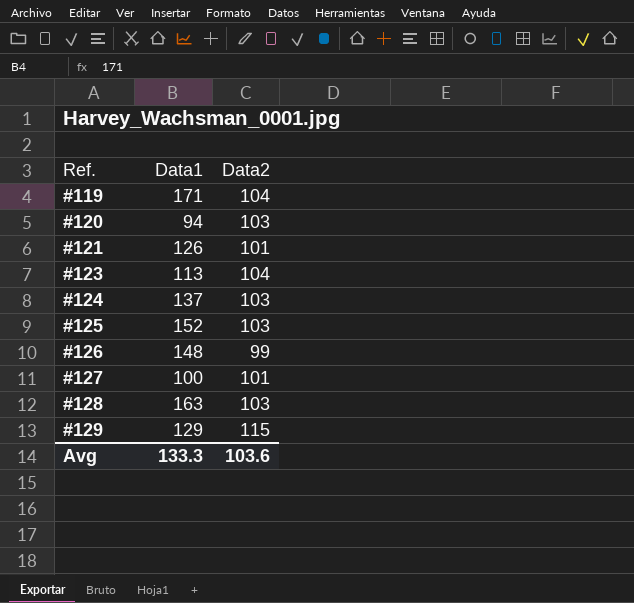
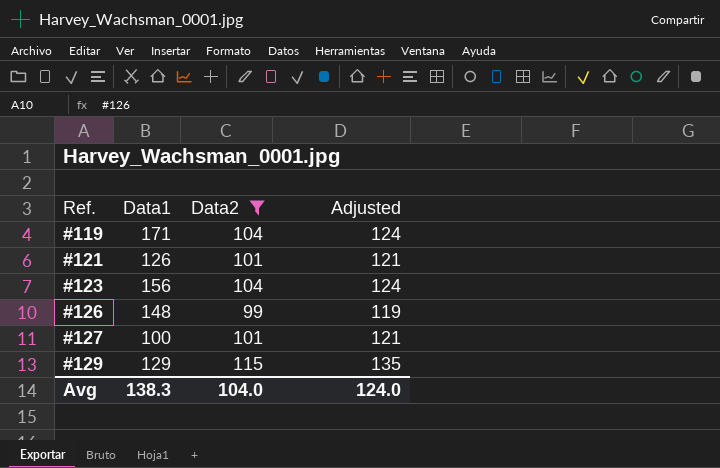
filter: none -> Data2 != 103
column Adjusted | formula: none -> [Data2] + 20
#123 | Data1: 113 -> 156
Avg | Data1: 133.3 -> 138.3
Avg | Data2: 103.6 -> 104.0

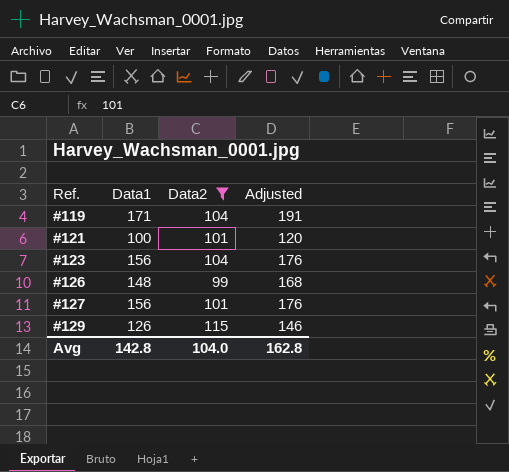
column Adjusted | formula: [Data2] + 20 -> [Data1] + 20
#121 | Data1: 126 -> 100
#127 | Data1: 100 -> 156
#129 | Data1: 129 -> 126
Avg | Data1: 138.3 -> 142.8
Avg | Adjusted: 124.0 -> 162.8

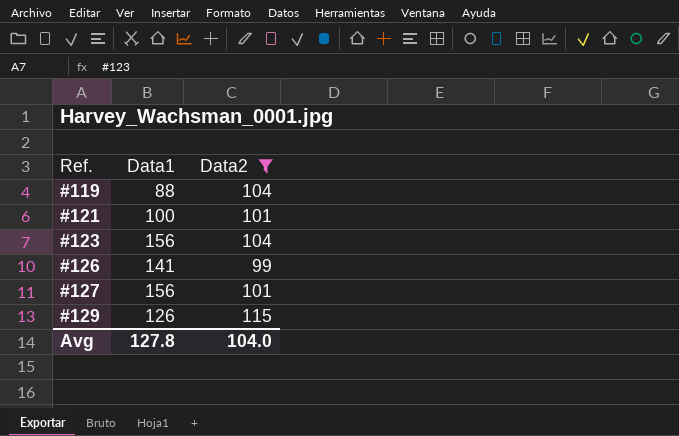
column Adjusted | formula: [Data1] + 20 -> none
#119 | Data1: 171 -> 88
#126 | Data1: 148 -> 141
Avg | Data1: 142.8 -> 127.8

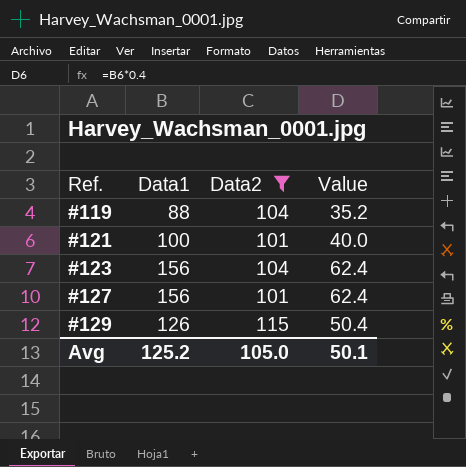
column Value | formula: none -> [Data1] * 0.4
row #126: 141 | 99 -> none
Avg | Data1: 127.8 -> 125.2
Avg | Data2: 104.0 -> 105.0

